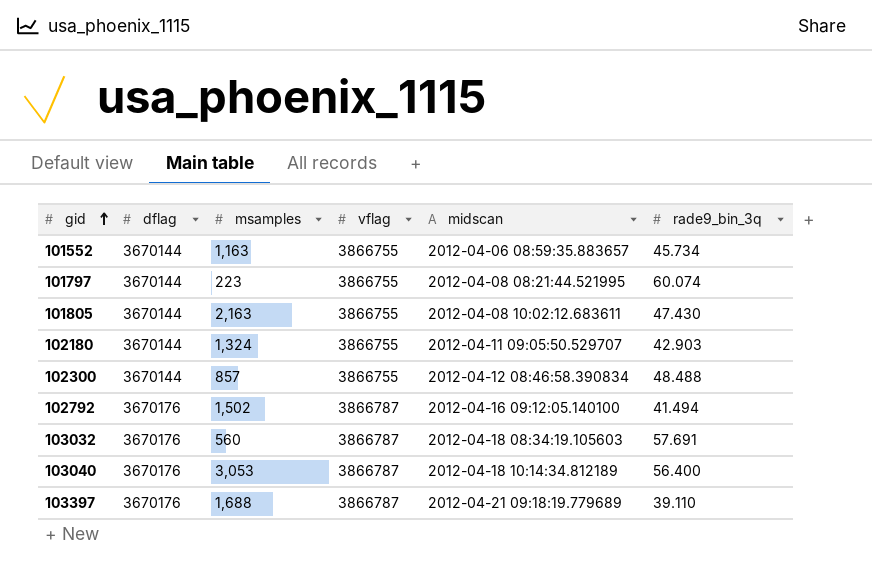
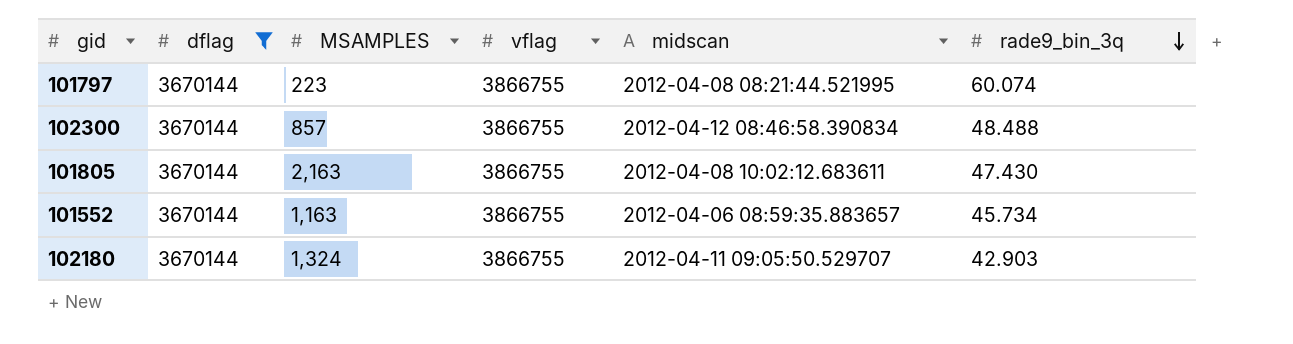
filter: none -> dflag = 3670144
row order: gid ascending -> rade9_bin_3q descending
column name: msamples -> MSAMPLES

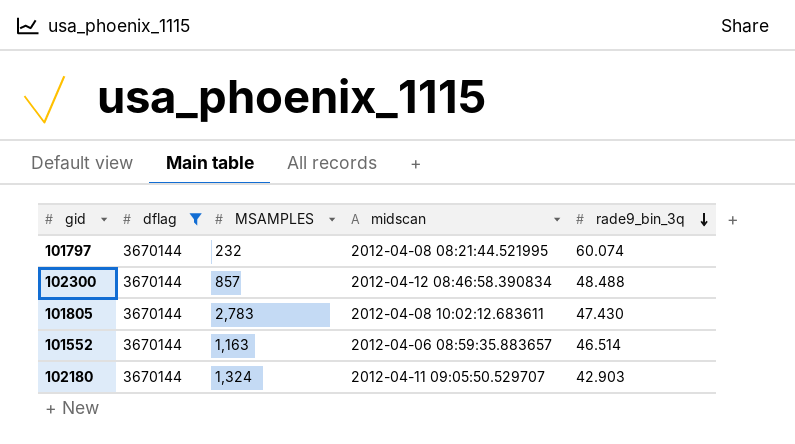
column vflag | position: 4 -> none
101797 | MSAMPLES: 223 -> 232
101805 | MSAMPLES: 2,163 -> 2,783
101552 | rade9_bin_3q: 45.734 -> 46.514

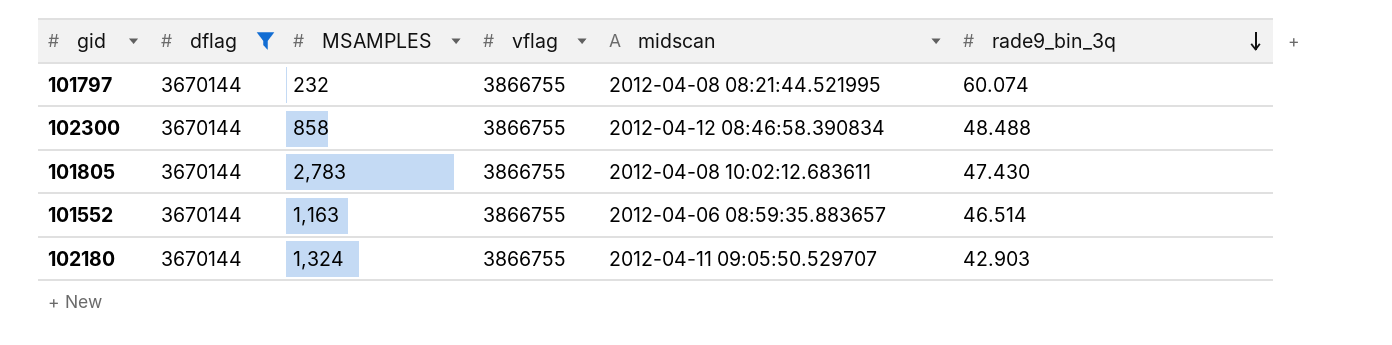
column vflag | position: none -> 4
102300 | MSAMPLES: 857 -> 858

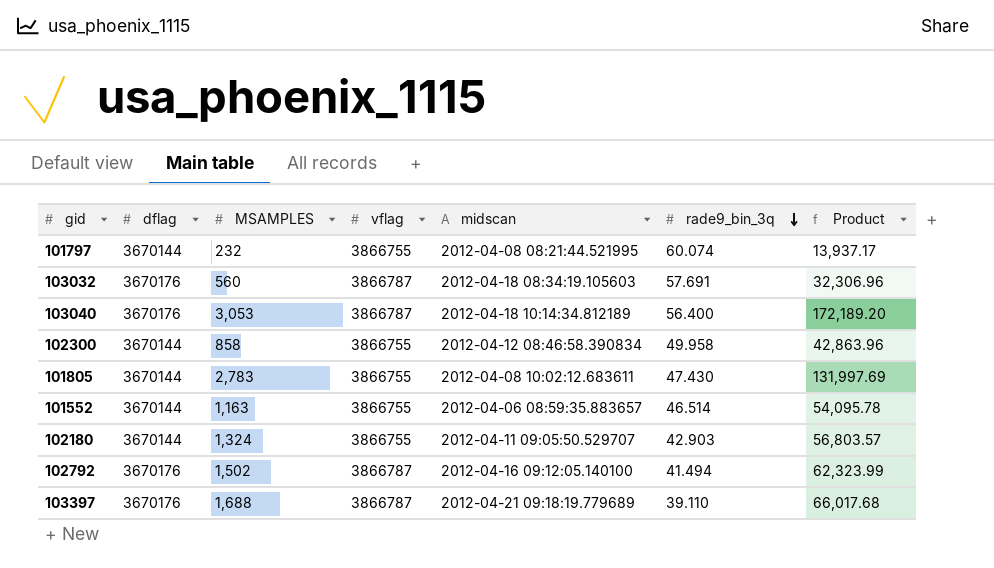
filter: dflag = 3670144 -> none
column Product | formula: none -> [MSAMPLES] * [rade9_bin_3q]
102300 | rade9_bin_3q: 48.488 -> 49.958

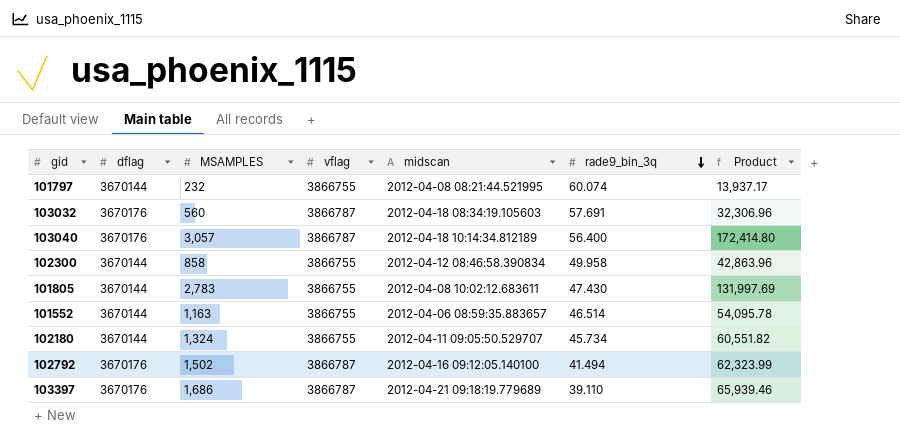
103040 | MSAMPLES: 3,053 -> 3,057
103040 | Product: 172,189.20 -> 172,414.80
102180 | rade9_bin_3q: 42.903 -> 45.734
102180 | Product: 56,803.57 -> 60,551.82
103397 | MSAMPLES: 1,688 -> 1,686
103397 | Product: 66,017.68 -> 65,939.46

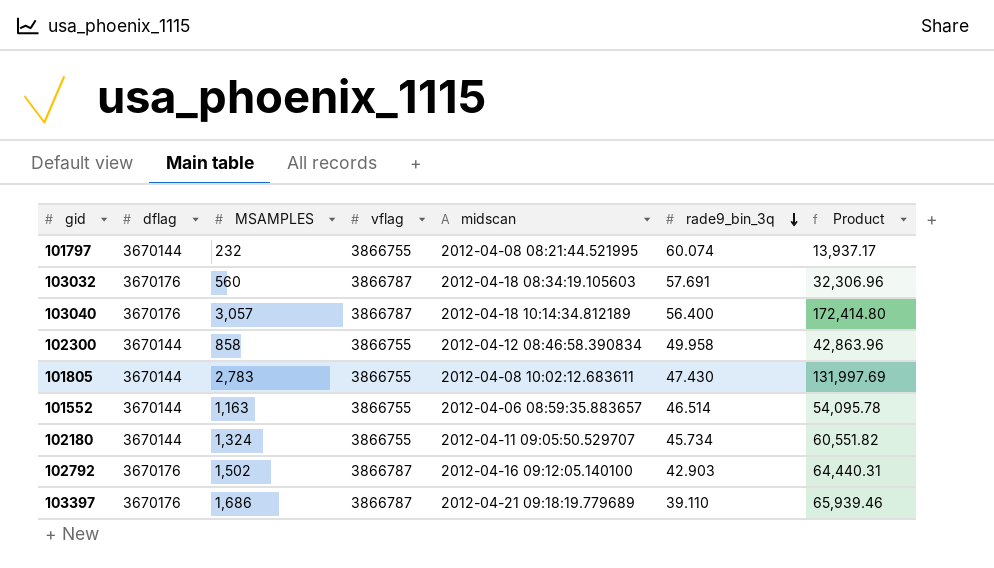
102792 | rade9_bin_3q: 41.494 -> 42.903
102792 | Product: 62,323.99 -> 64,440.31

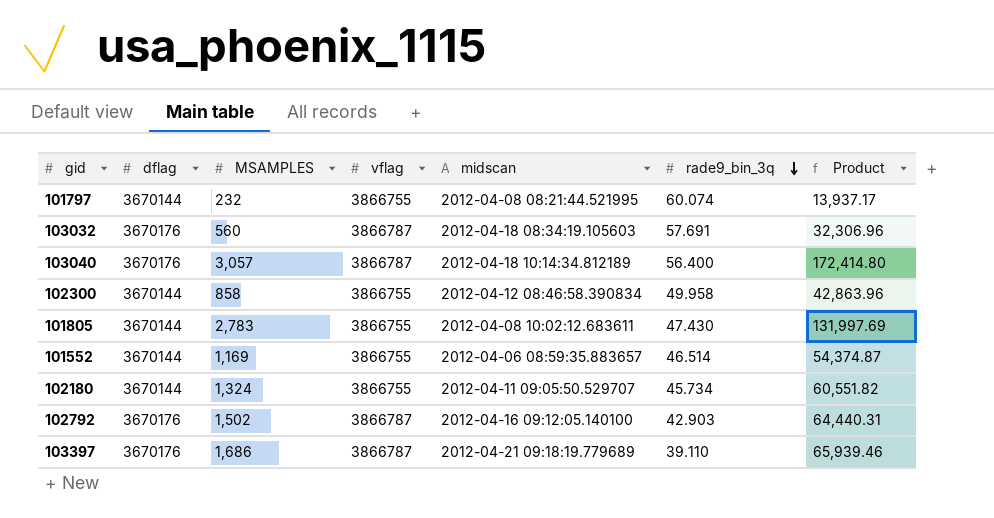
101552 | MSAMPLES: 1,163 -> 1,169
101552 | Product: 54,095.78 -> 54,374.87

